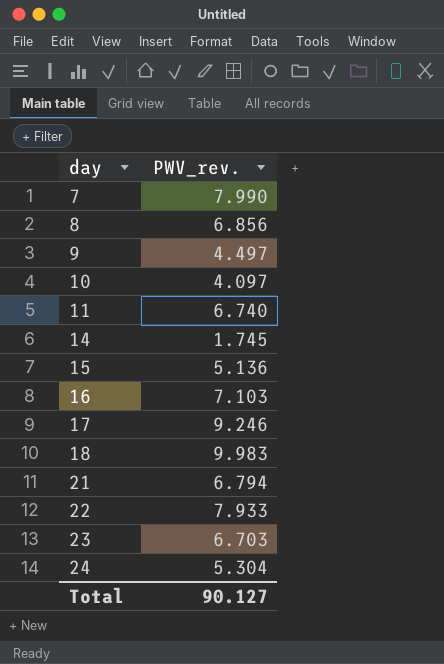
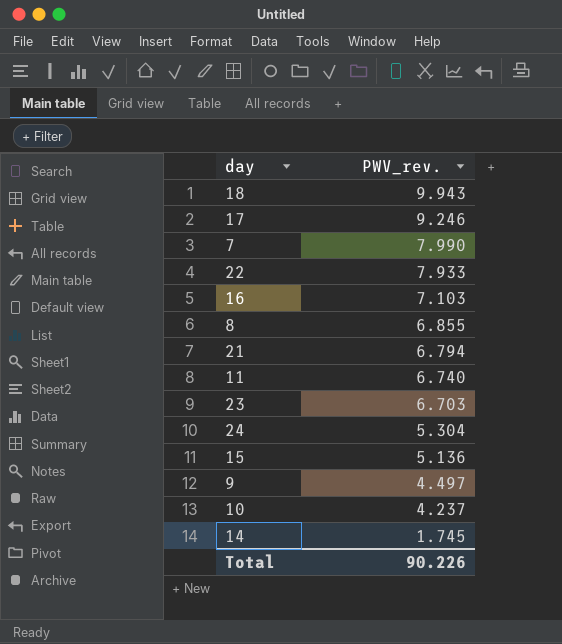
row order: day ascending -> PWV_rev. descending
18 | PWV_rev.: 9.983 -> 9.943
8 | PWV_rev.: 6.856 -> 6.855
10 | PWV_rev.: 4.097 -> 4.237
Total | PWV_rev.: 90.127 -> 90.226

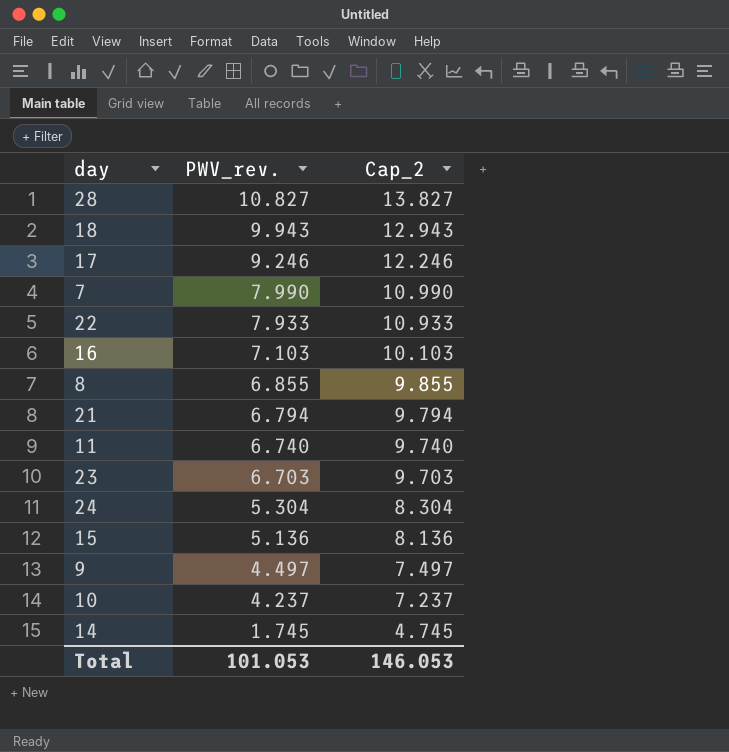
column Cap_2 | formula: none -> [PWV_rev.] + 3
row 28: none -> 10.827 | 13.827
Total | PWV_rev.: 90.226 -> 101.053

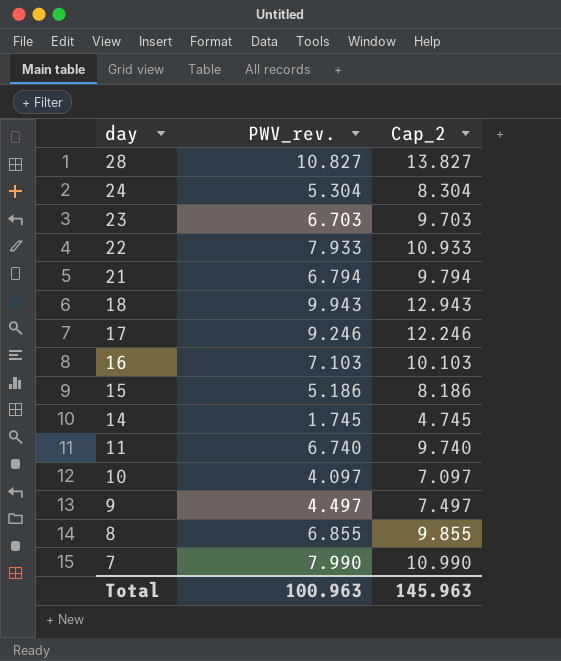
row order: PWV_rev. descending -> day descending
15 | PWV_rev.: 5.136 -> 5.186
15 | Cap_2: 8.136 -> 8.186
10 | PWV_rev.: 4.237 -> 4.097
10 | Cap_2: 7.237 -> 7.097
Total | PWV_rev.: 101.053 -> 100.963
Total | Cap_2: 146.053 -> 145.963

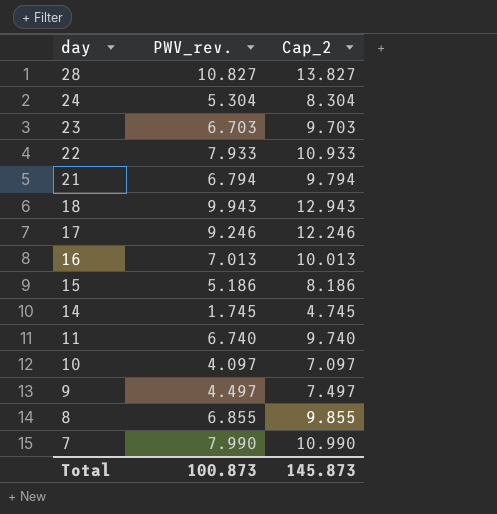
16 | PWV_rev.: 7.103 -> 7.013
16 | Cap_2: 10.103 -> 10.013
Total | PWV_rev.: 100.963 -> 100.873
Total | Cap_2: 145.963 -> 145.873

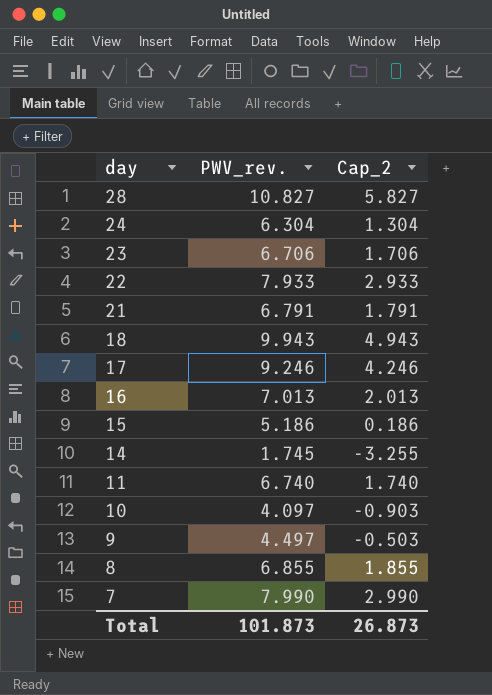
column Cap_2 | formula: [PWV_rev.] + 3 -> [PWV_rev.] - 5
24 | PWV_rev.: 5.304 -> 6.304
23 | PWV_rev.: 6.703 -> 6.706
21 | PWV_rev.: 6.794 -> 6.791
Total | PWV_rev.: 100.873 -> 101.873
Total | Cap_2: 145.873 -> 26.873

